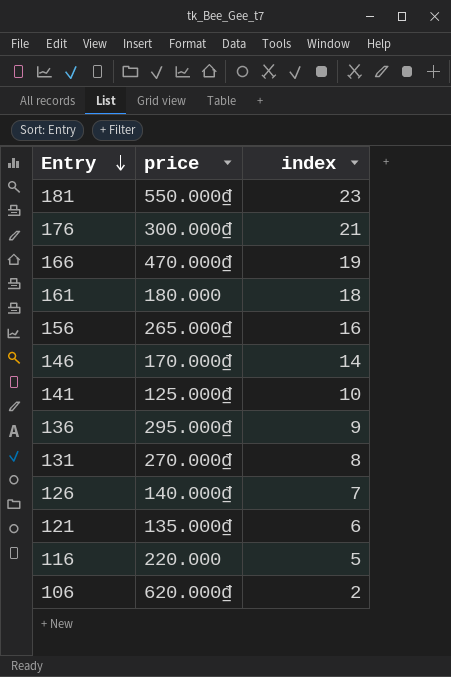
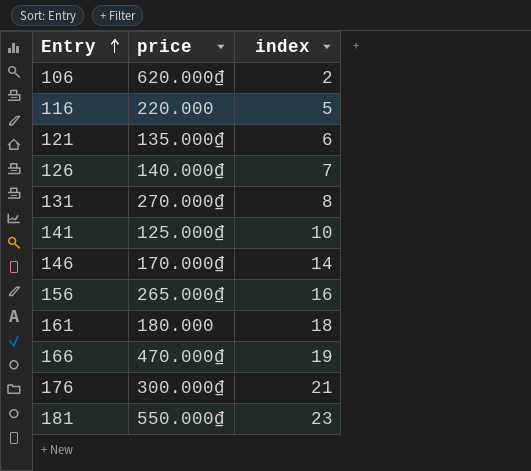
row order: Entry descending -> Entry ascending
row 136: 295.000₫ | 9 -> none

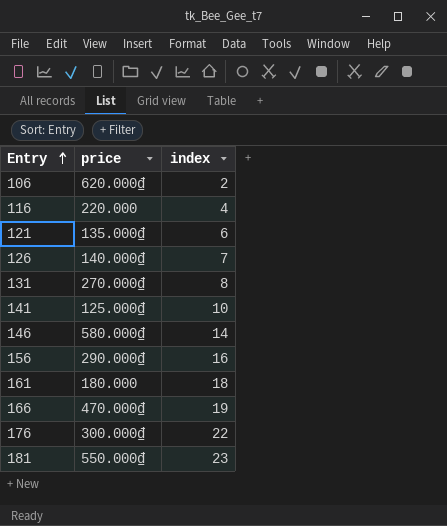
116 | index: 5 -> 4
146 | price: 170.000₫ -> 580.000₫
156 | price: 265.000₫ -> 290.000₫
176 | index: 21 -> 22

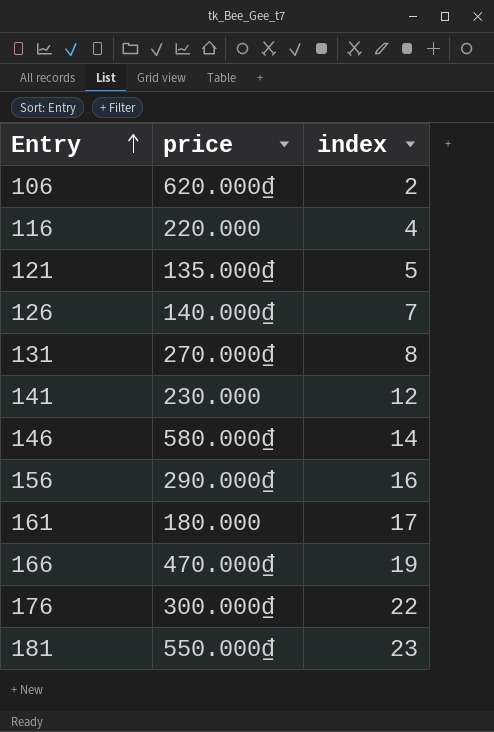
121 | index: 6 -> 5
141 | price: 125.000₫ -> 230.000
141 | index: 10 -> 12
161 | index: 18 -> 17

